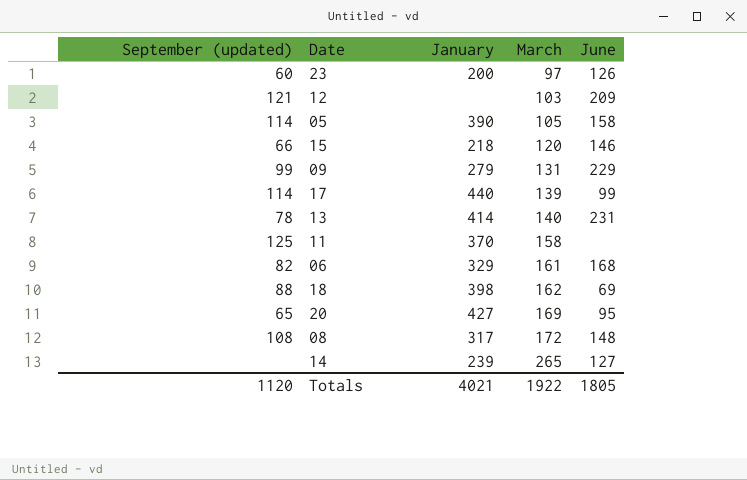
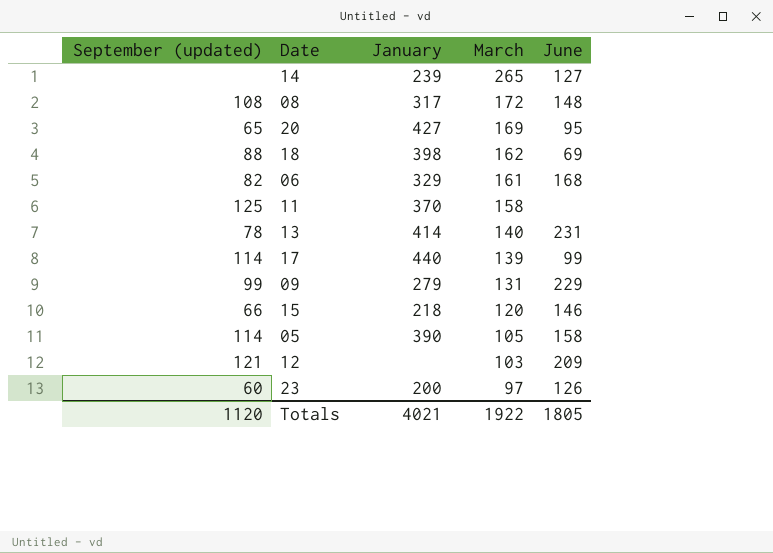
row order: March ascending -> March descending

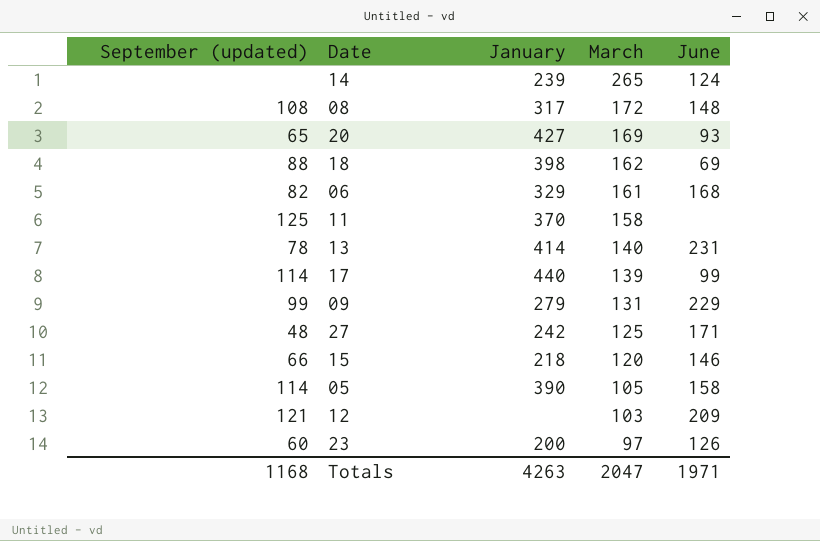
14 | June: 127 -> 124
20 | June: 95 -> 93
row 27: none -> 48 | 242 | 125 | 171
Totals | September (updated): 1120 -> 1168
Totals | January: 4021 -> 4263
Totals | March: 1922 -> 2047
Totals | June: 1805 -> 1971

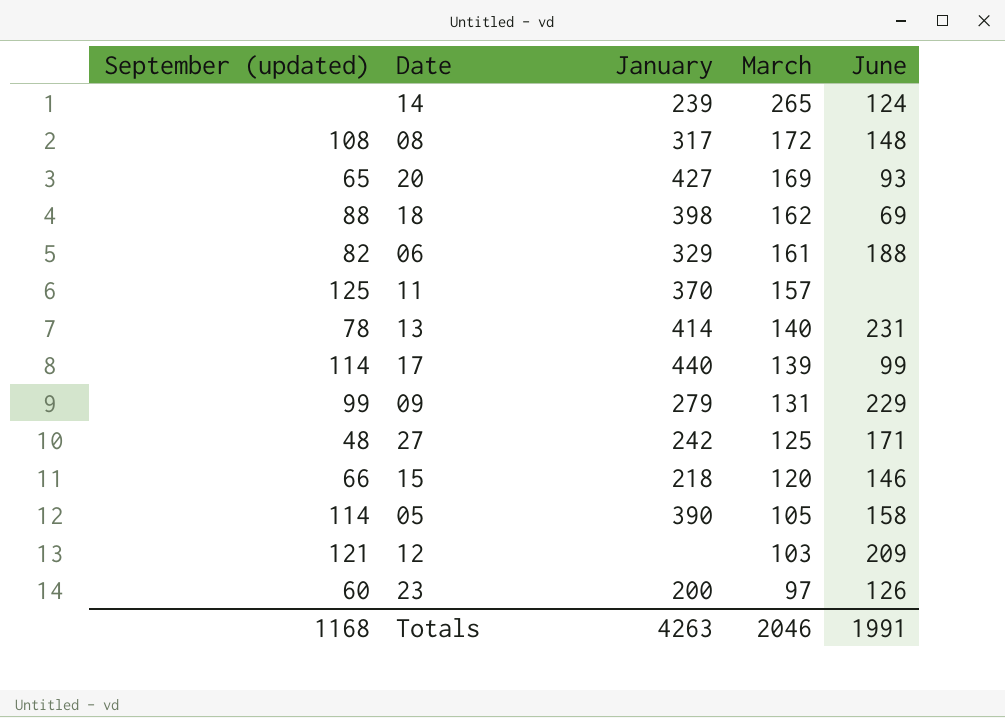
06 | June: 168 -> 188
11 | March: 158 -> 157
Totals | March: 2047 -> 2046
Totals | June: 1971 -> 1991

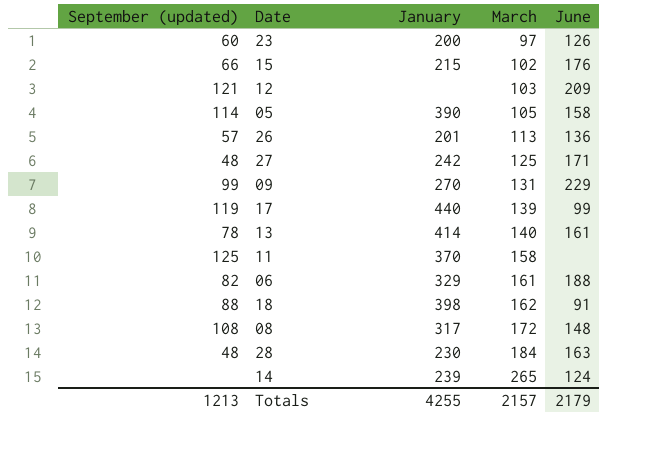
row order: March descending -> March ascending
row 20: 65 | 427 | 169 | 93 -> none
15 | January: 218 -> 215
15 | March: 120 -> 102
15 | June: 146 -> 176
row 26: none -> 57 | 201 | 113 | 136
09 | January: 279 -> 270
17 | September (updated): 114 -> 119
13 | June: 231 -> 161
11 | March: 157 -> 158
18 | June: 69 -> 91
row 28: none -> 48 | 230 | 184 | 163
Totals | September (updated): 1168 -> 1213
Totals | January: 4263 -> 4255
Totals | March: 2046 -> 2157
Totals | June: 1991 -> 2179

